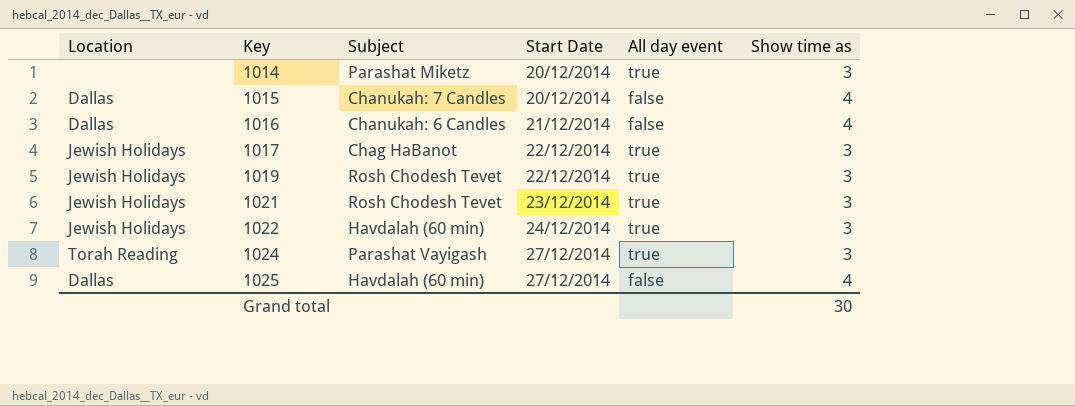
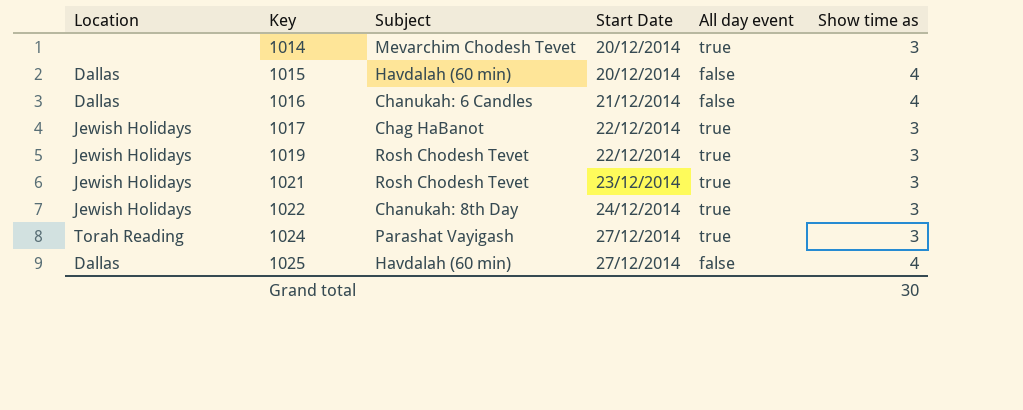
1014 | Subject: Parashat Miketz -> Mevarchim Chodesh Tevet
1015 | Subject: Chanukah: 7 Candles -> Havdalah (60 min)
1022 | Subject: Havdalah (60 min) -> Chanukah: 8th Day

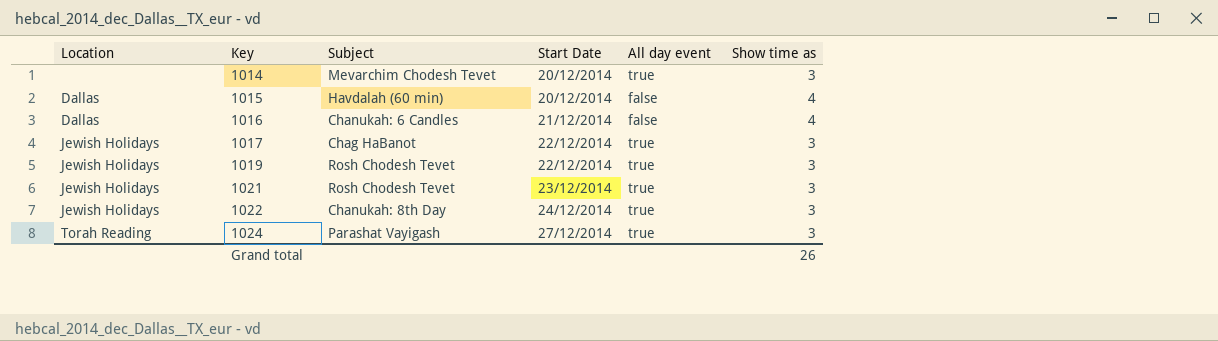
row 1025: Dallas | Havdalah (60 min) | 27/12/2014 | false | 4 -> none
Grand total | Show time as: 30 -> 26

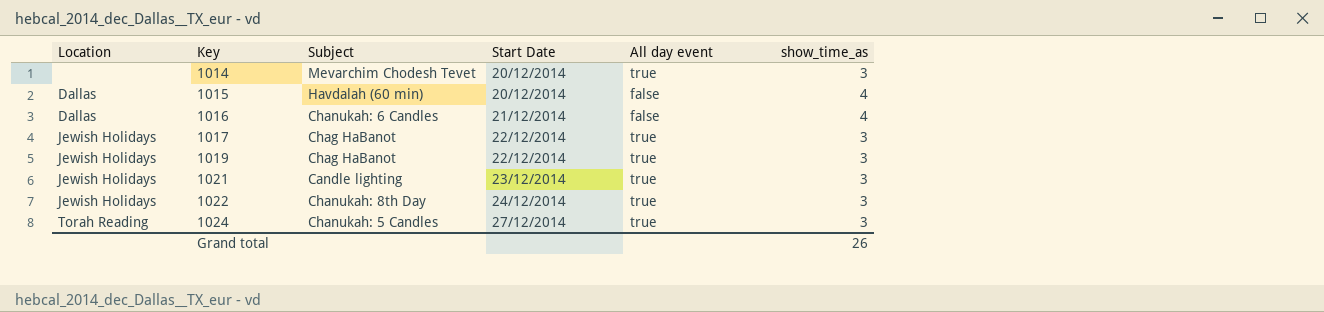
column name: Show time as -> show_time_as
1019 | Subject: Rosh Chodesh Tevet -> Chag HaBanot
1021 | Subject: Rosh Chodesh Tevet -> Candle lighting
1024 | Subject: Parashat Vayigash -> Chanukah: 5 Candles

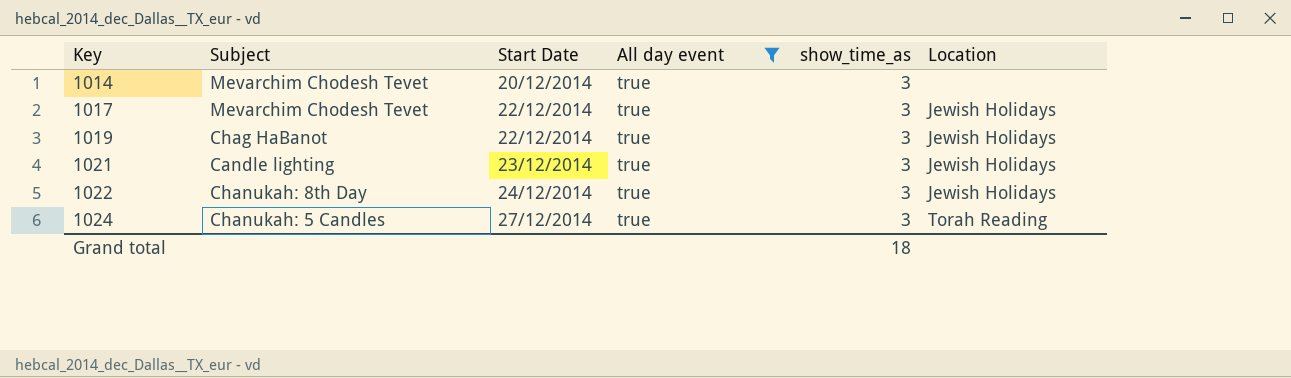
filter: none -> All day event = true
column Location | position: 1 -> 6
1017 | Subject: Chag HaBanot -> Mevarchim Chodesh Tevet
Grand total | show_time_as: 26 -> 18

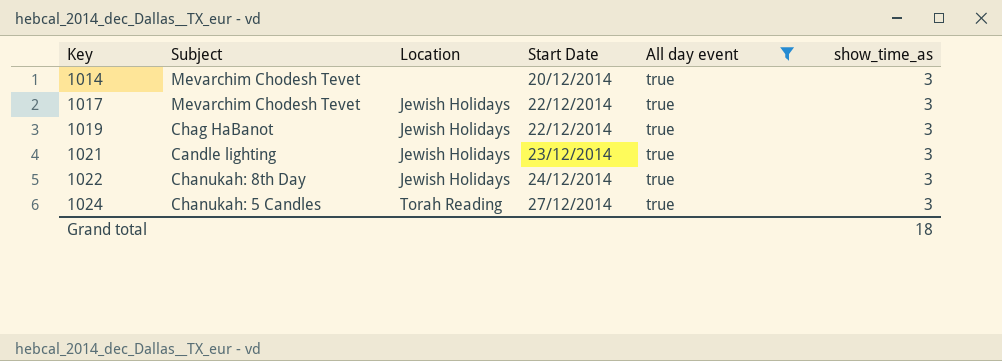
column Location | position: 6 -> 3

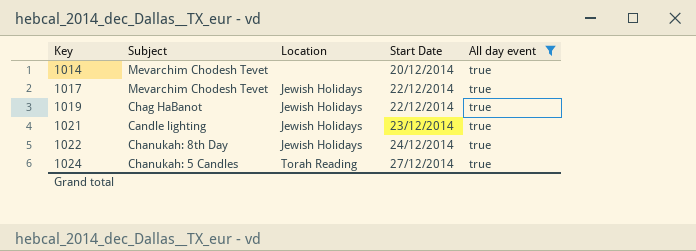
column show_time_as | position: 6 -> none

